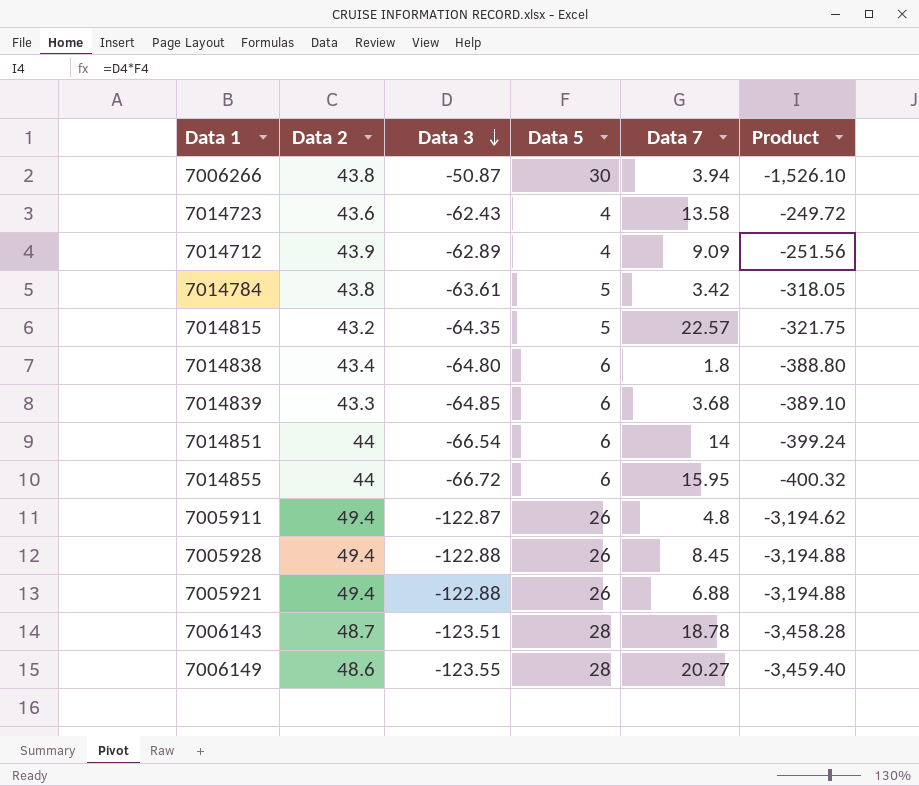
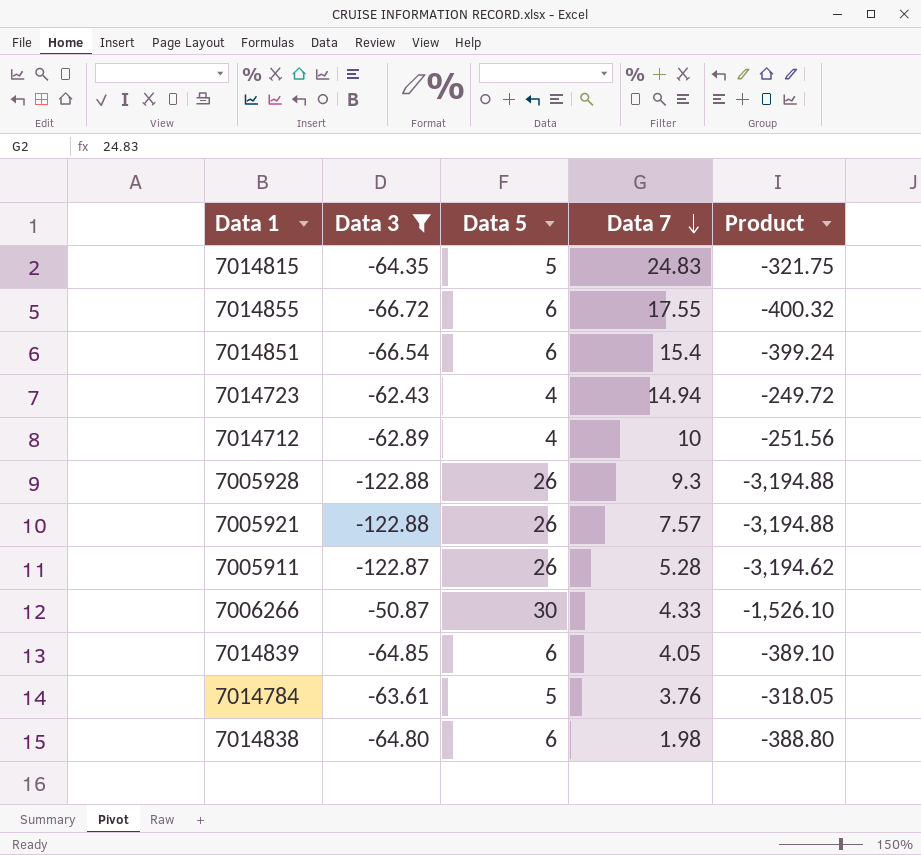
filter: none -> Data 3 >= -122.88
row order: Data 3 descending -> Data 7 descending
column Data 2 | position: 2 -> none
7014815 | Data 7: 22.57 -> 24.83
7014855 | Data 7: 15.95 -> 17.55
7014851 | Data 7: 14 -> 15.4
7014723 | Data 7: 13.58 -> 14.94
7014712 | Data 7: 9.09 -> 10
7005928 | Data 7: 8.45 -> 9.3
7005921 | Data 7: 6.88 -> 7.57
7005911 | Data 7: 4.8 -> 5.28
7006266 | Data 7: 3.94 -> 4.33
7014839 | Data 7: 3.68 -> 4.05
7014784 | Data 7: 3.42 -> 3.76
7014838 | Data 7: 1.8 -> 1.98

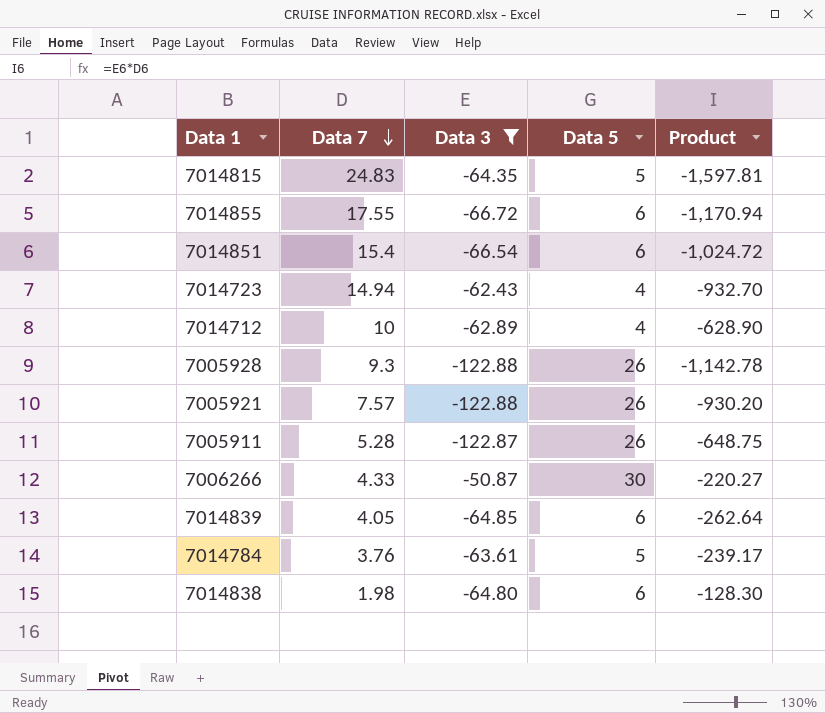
column Data 7 | position: 4 -> 2
column Product | formula: [Data 3] * [Data 5] -> [Data 7] * [Data 3]

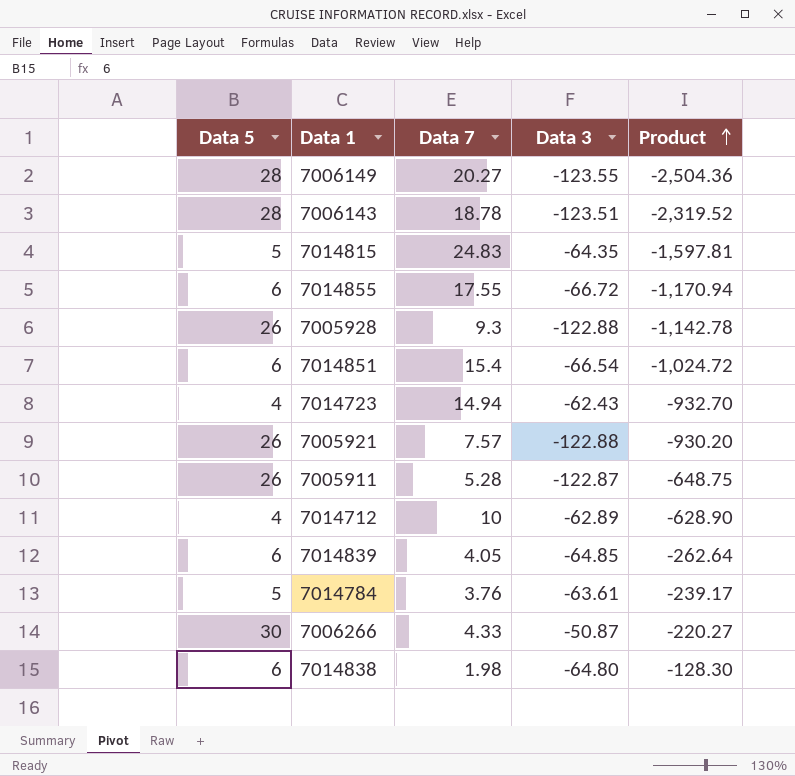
filter: Data 3 >= -122.88 -> none
row order: Data 7 descending -> Product ascending
column Data 5 | position: 4 -> 1

